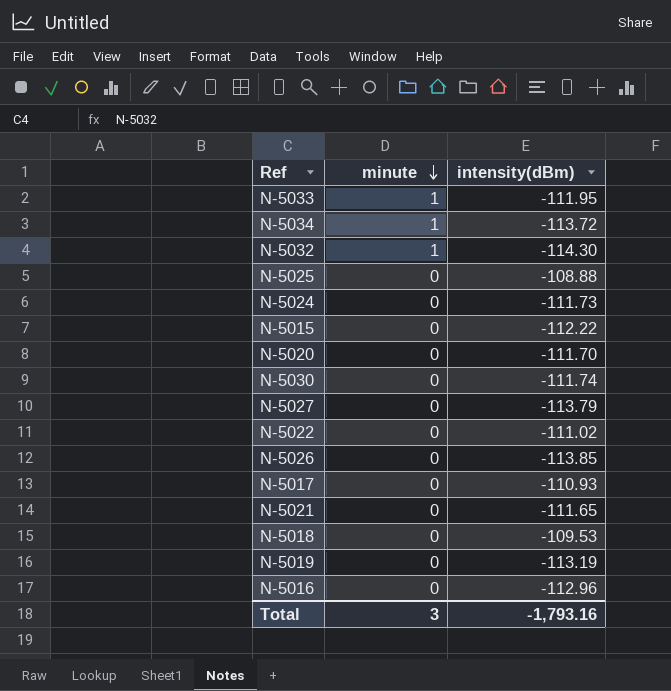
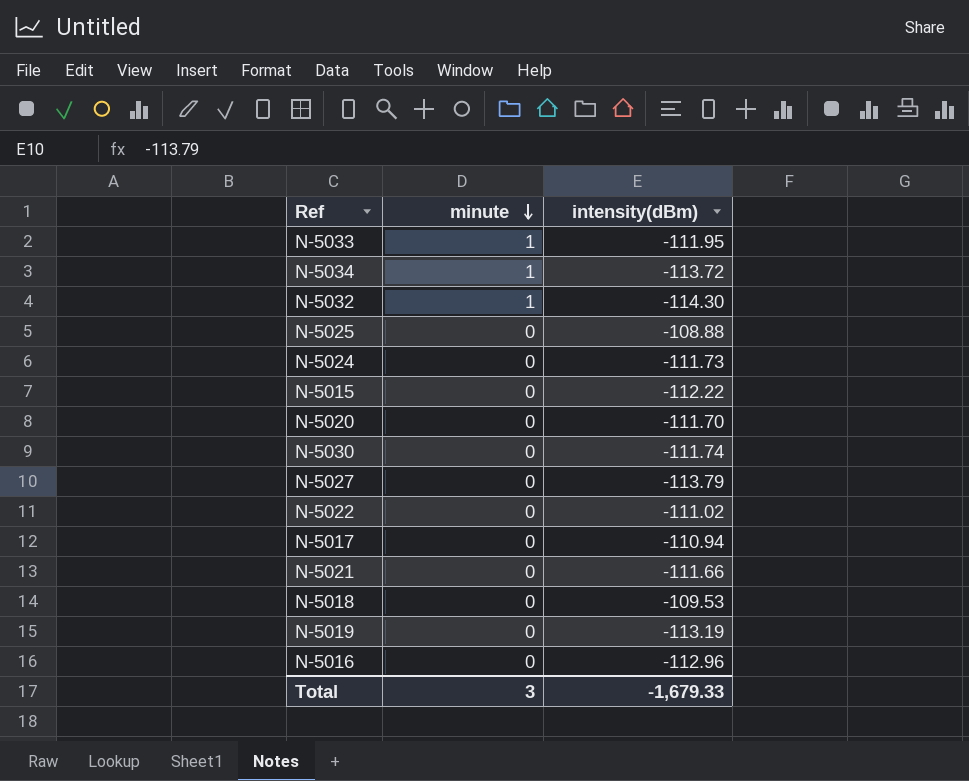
row N-5026: 0 | -113.85 -> none
N-5017 | intensity(dBm): -110.93 -> -110.94
N-5021 | intensity(dBm): -111.65 -> -111.66
Total | intensity(dBm): -1,793.16 -> -1,679.33

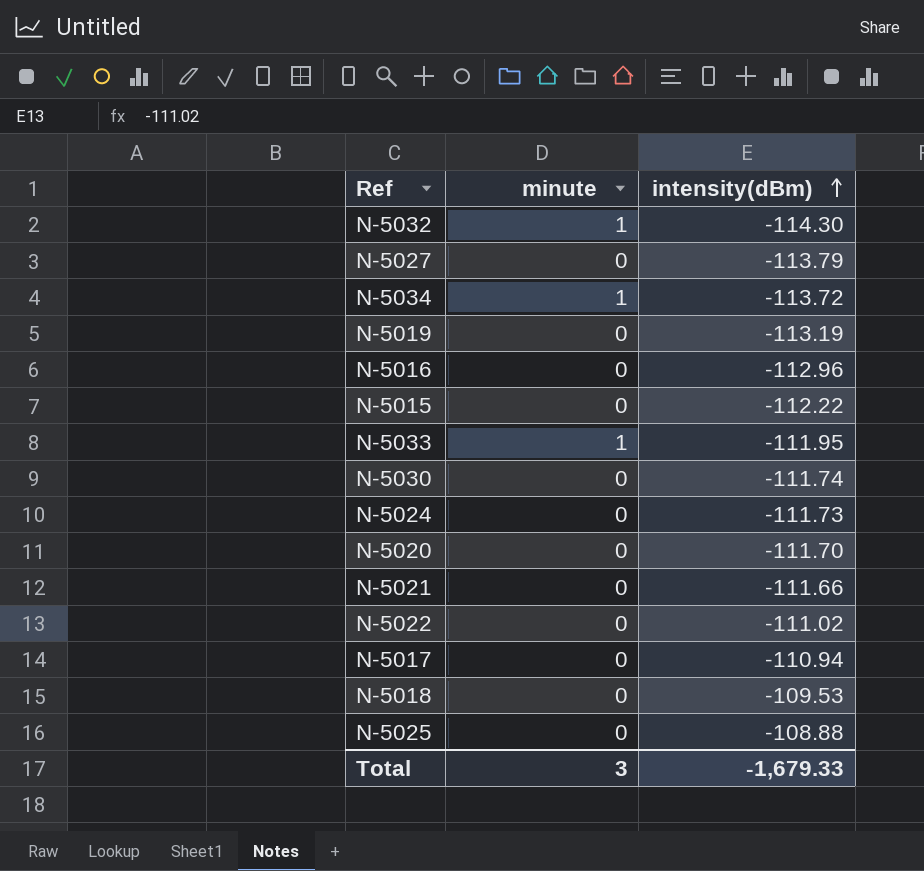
row order: minute descending -> intensity(dBm) ascending

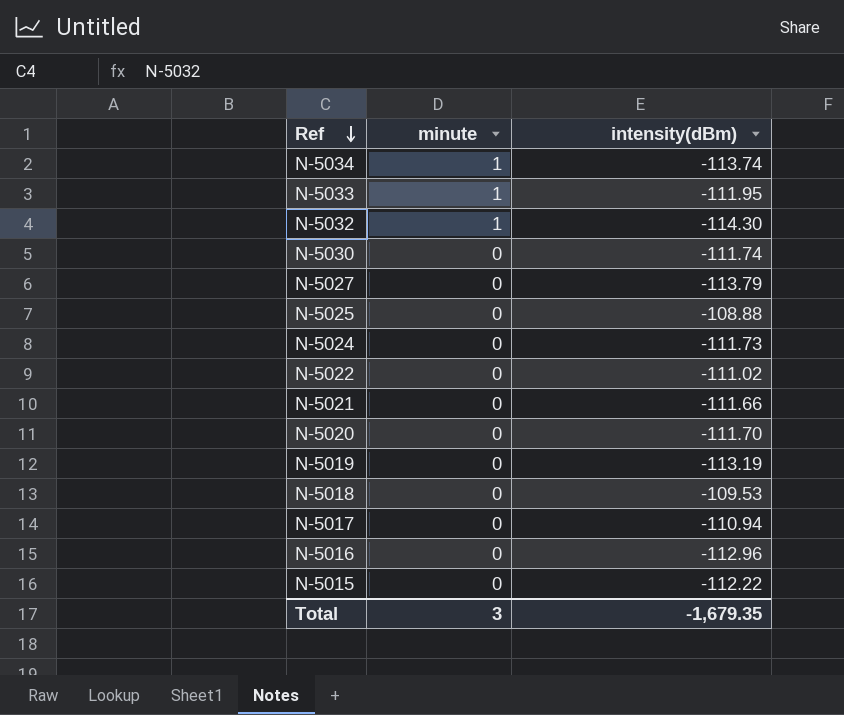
row order: intensity(dBm) ascending -> Ref descending
N-5034 | intensity(dBm): -113.72 -> -113.74
Total | intensity(dBm): -1,679.33 -> -1,679.35

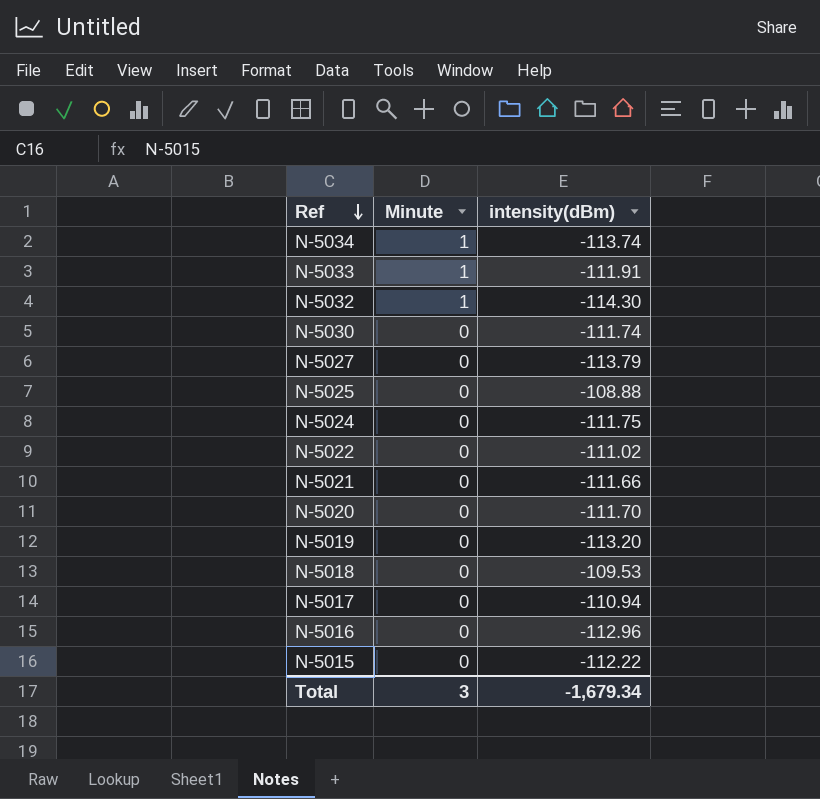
column name: minute -> Minute
N-5033 | intensity(dBm): -111.95 -> -111.91
N-5024 | intensity(dBm): -111.73 -> -111.75
N-5019 | intensity(dBm): -113.19 -> -113.20
Total | intensity(dBm): -1,679.35 -> -1,679.34

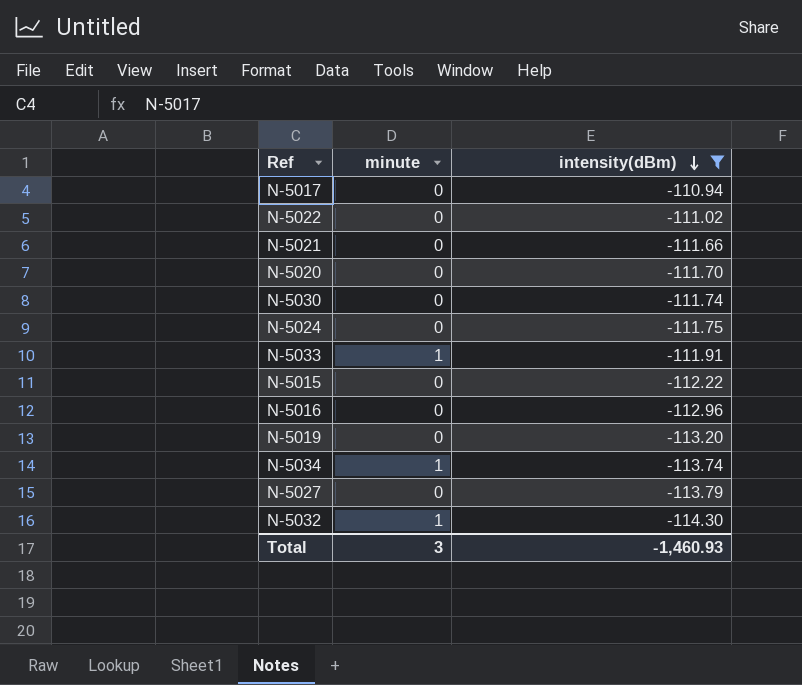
filter: none -> intensity(dBm) <= -110.94
row order: Ref descending -> intensity(dBm) descending
column name: Minute -> minute
Total | intensity(dBm): -1,679.34 -> -1,460.93

